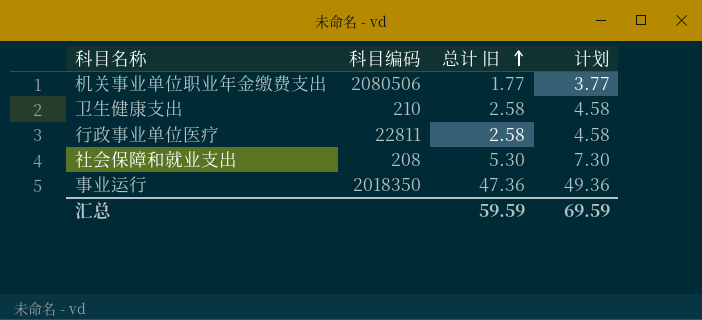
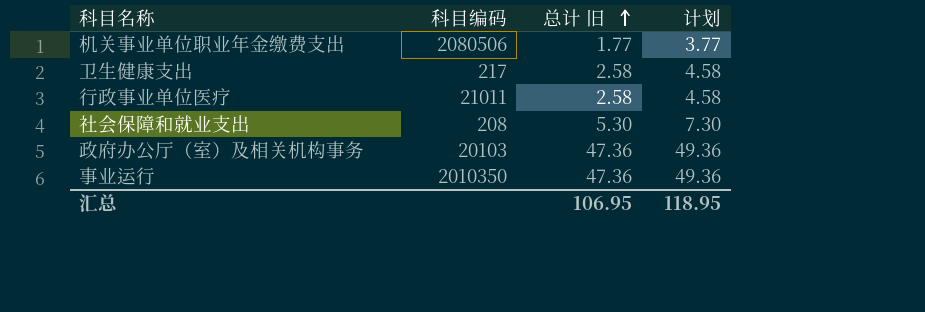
卫生健康支出 | 科目编码: 210 -> 217
行政事业单位医疗 | 科目编码: 22811 -> 21011
row 政府办公厅（室）及相关机构事务: none -> 20103 | 47.36 | 49.36
事业运行 | 科目编码: 2018350 -> 2010350
汇总 | 总计 旧: 59.59 -> 106.95
汇总 | 计划: 69.59 -> 118.95

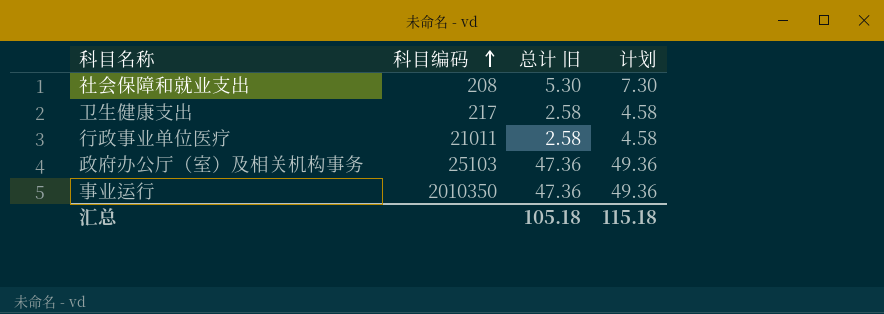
row order: 总计 旧 ascending -> 科目编码 ascending
row 机关事业单位职业年金缴费支出: 2080506 | 1.77 | 3.77 -> none
政府办公厅（室）及相关机构事务 | 科目编码: 20103 -> 25103
汇总 | 总计 旧: 106.95 -> 105.18
汇总 | 计划: 118.95 -> 115.18

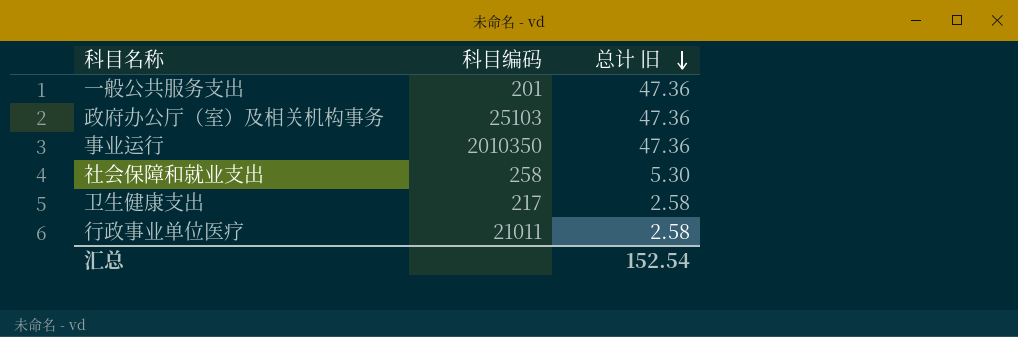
row order: 科目编码 ascending -> 总计 旧 descending
column 计划 | formula: [总计 旧] + 2 -> none
row 一般公共服务支出: none -> 201 | 47.36
社会保障和就业支出 | 科目编码: 208 -> 258
汇总 | 总计 旧: 105.18 -> 152.54

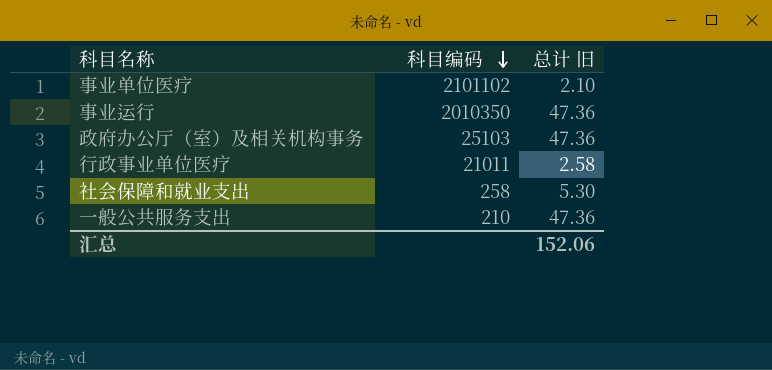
row order: 总计 旧 descending -> 科目编码 descending
row 卫生健康支出: 217 | 2.58 -> none
row 事业单位医疗: none -> 2101102 | 2.10
一般公共服务支出 | 科目编码: 201 -> 210
汇总 | 总计 旧: 152.54 -> 152.06

